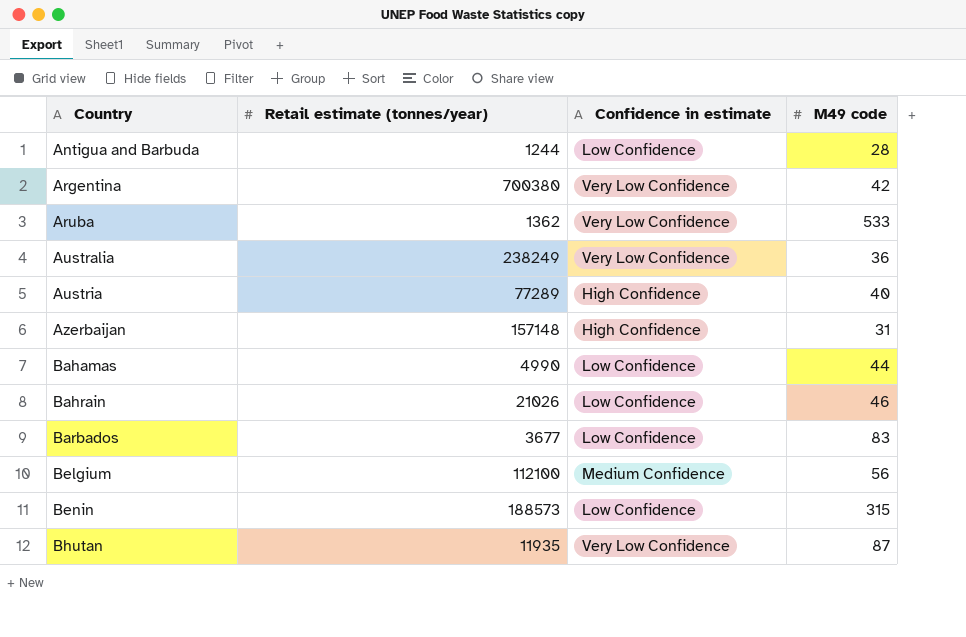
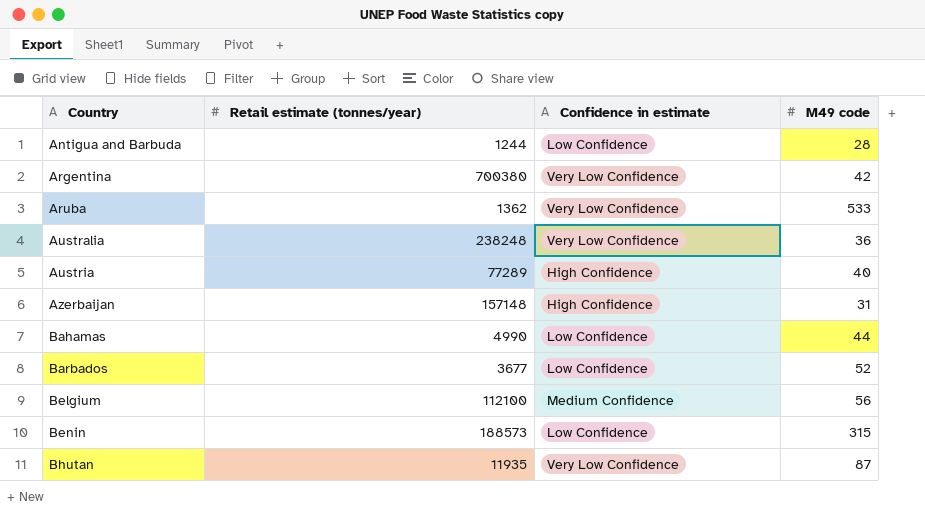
row Bahrain: 21026 | Low Confidence | 46 -> none
Australia | Retail estimate (tonnes/year): 238249 -> 238248
Barbados | M49 code: 83 -> 52

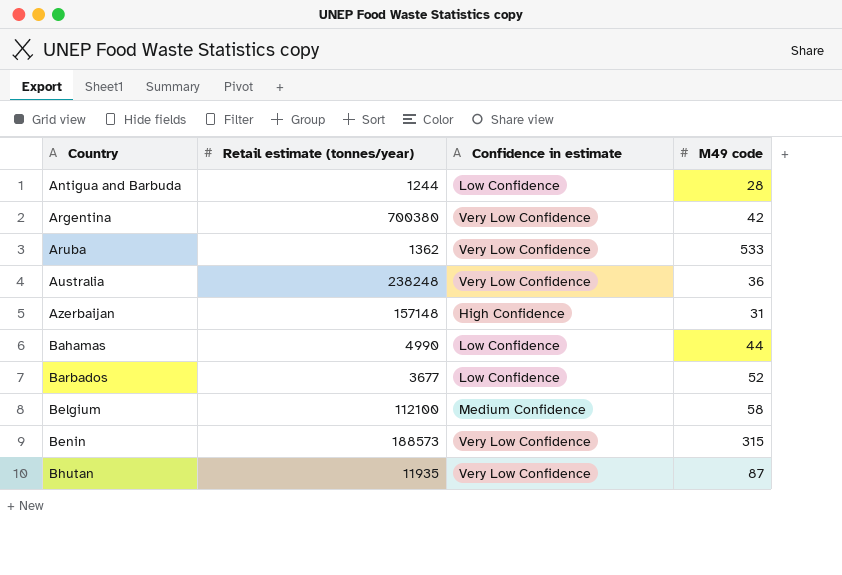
row Austria: 77289 | High Confidence | 40 -> none
Belgium | M49 code: 56 -> 58
Benin | Confidence in estimate: Low Confidence -> Very Low Confidence

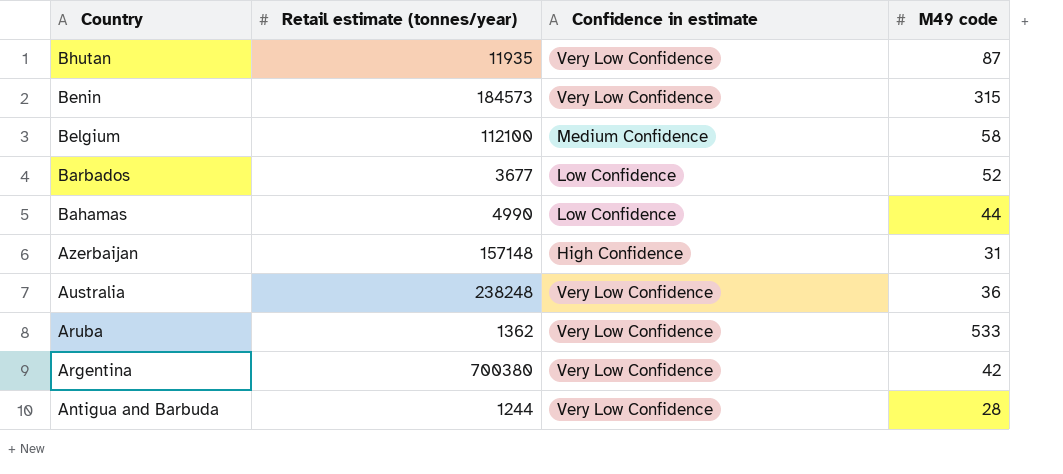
row order: Country ascending -> Country descending
Benin | Retail estimate (tonnes/year): 188573 -> 184573
Antigua and Barbuda | Confidence in estimate: Low Confidence -> Very Low Confidence

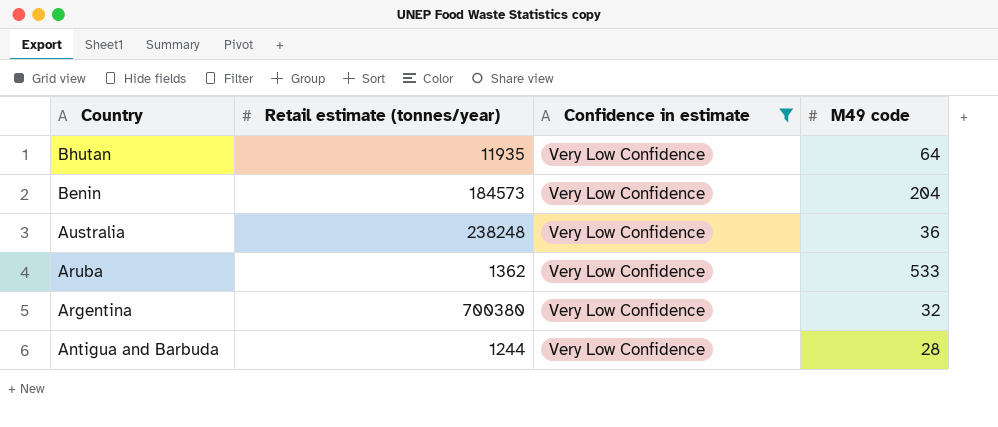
filter: none -> Confidence in estimate = Very Low Confidence
Bhutan | M49 code: 87 -> 64
Benin | M49 code: 315 -> 204
Argentina | M49 code: 42 -> 32

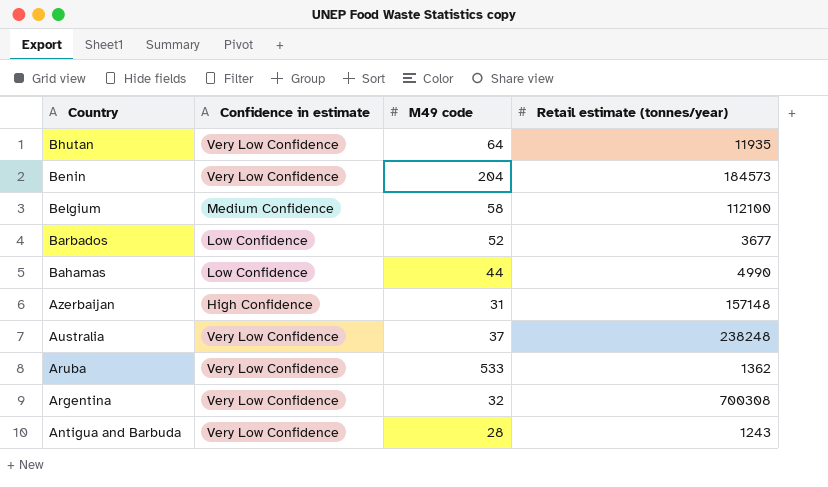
filter: Confidence in estimate = Very Low Confidence -> none
column Retail estimate (tonnes/year) | position: 2 -> 4
Australia | M49 code: 36 -> 37
Argentina | Retail estimate (tonnes/year): 700380 -> 700308
Antigua and Barbuda | Retail estimate (tonnes/year): 1244 -> 1243

